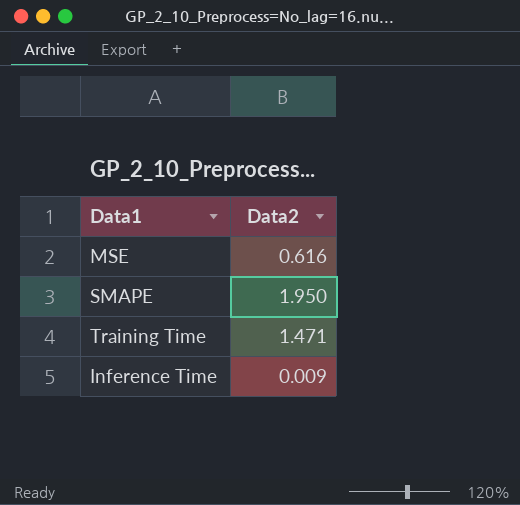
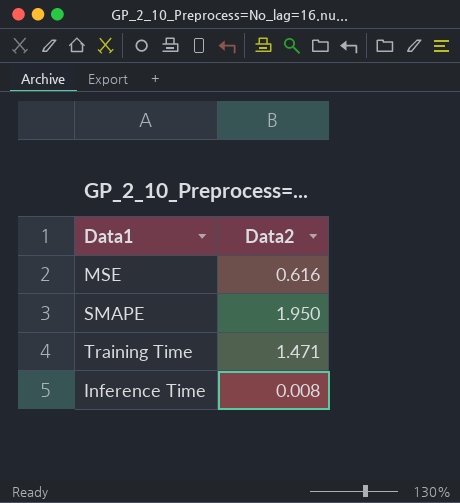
Inference Time | Data2: 0.009 -> 0.008

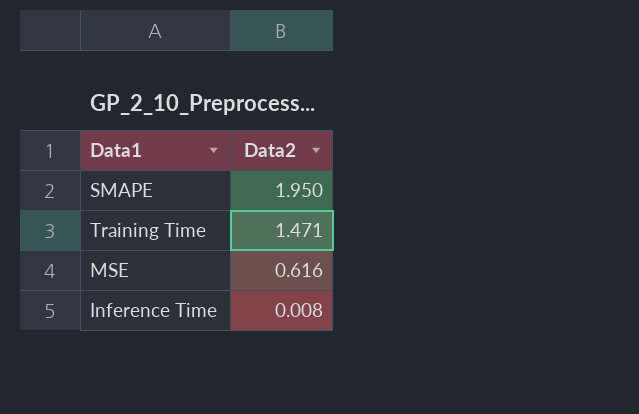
row order: none -> Data2 descending

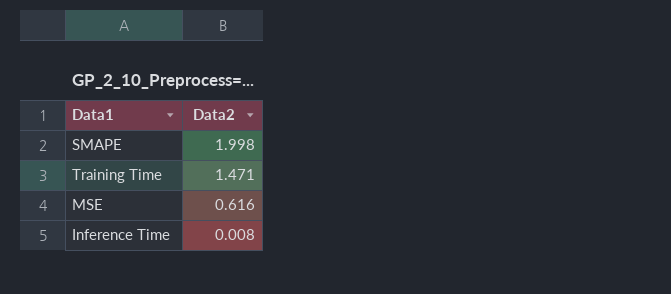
SMAPE | Data2: 1.950 -> 1.998

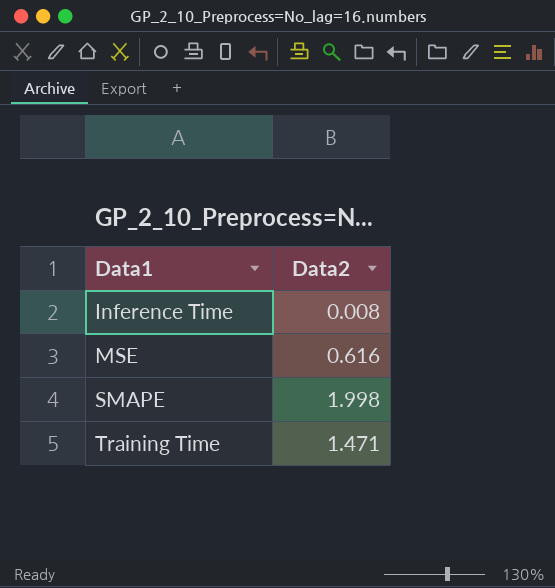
row order: Data2 descending -> Data1 ascending

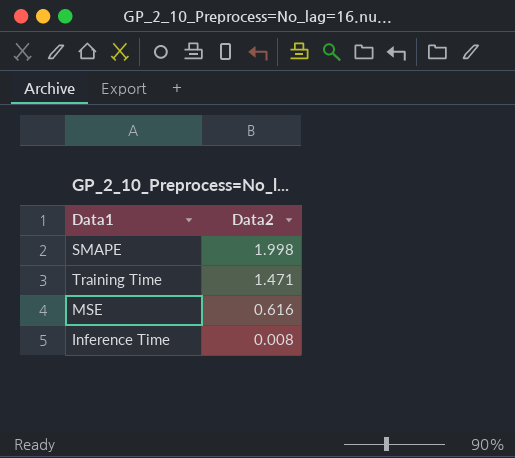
row order: Data1 ascending -> Data2 descending

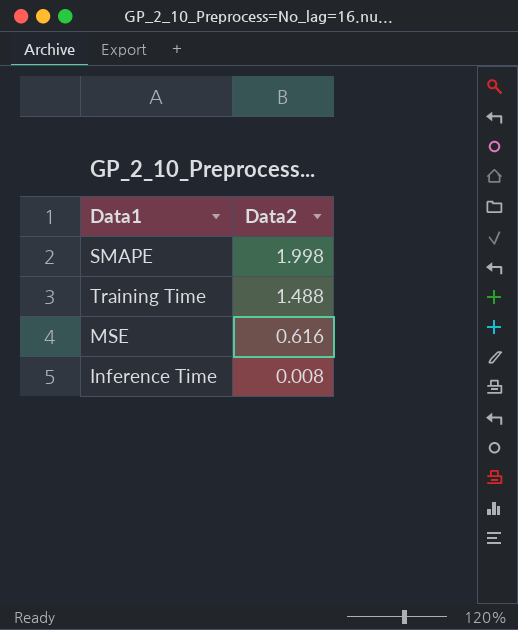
Training Time | Data2: 1.471 -> 1.488

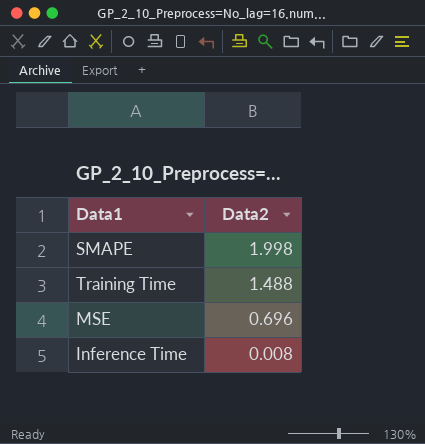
MSE | Data2: 0.616 -> 0.696

